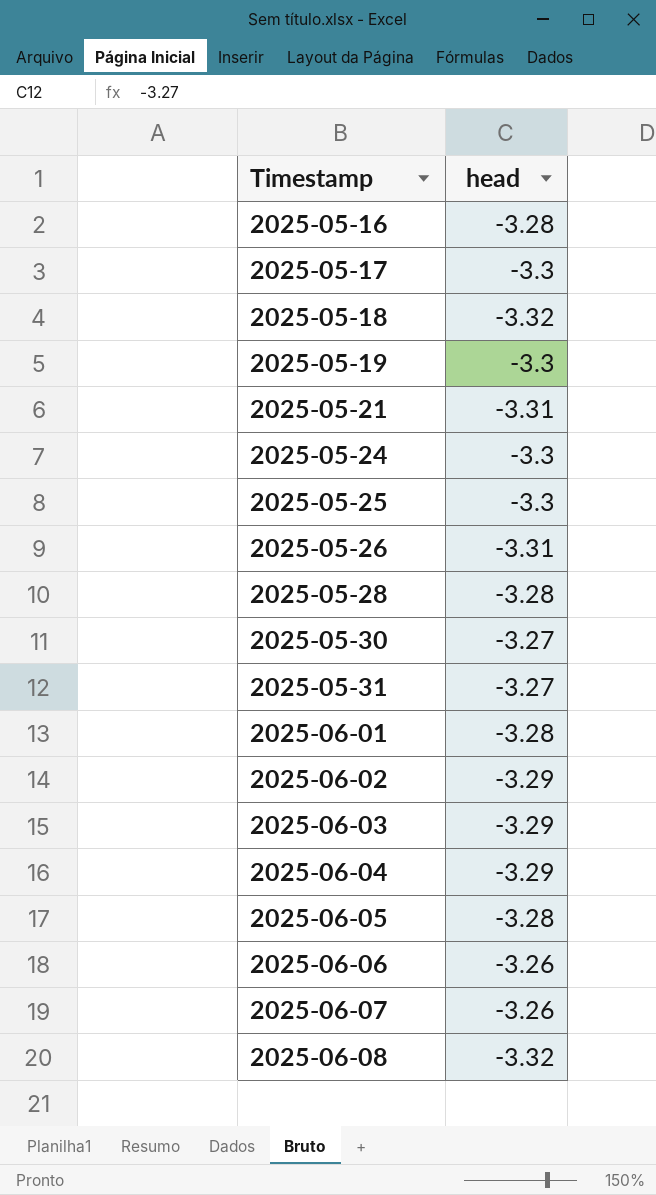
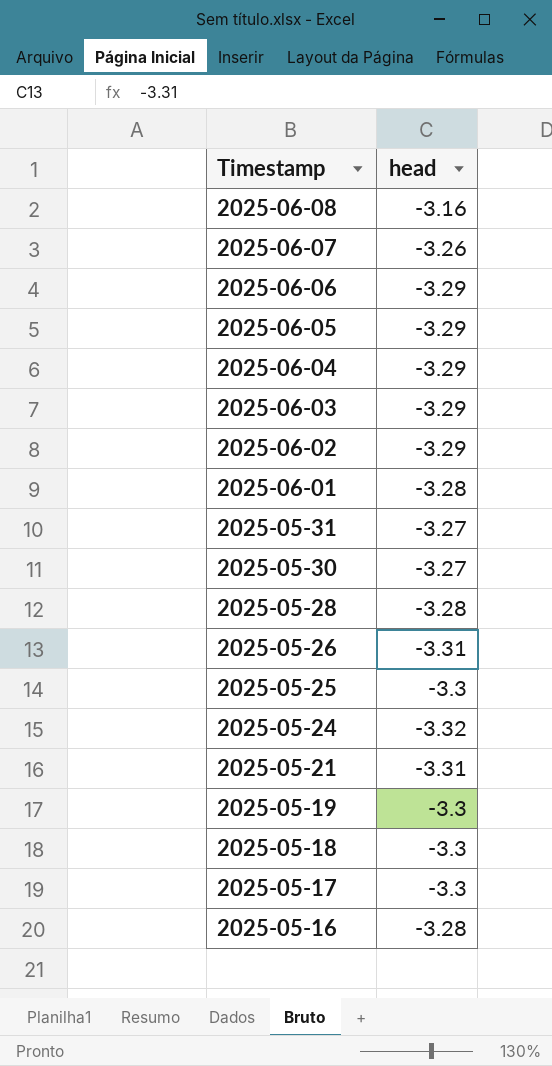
row order: Timestamp ascending -> Timestamp descending
2025-06-08 | head: -3.32 -> -3.16
2025-06-06 | head: -3.26 -> -3.29
2025-06-05 | head: -3.28 -> -3.29
2025-05-24 | head: -3.3 -> -3.32
2025-05-18 | head: -3.32 -> -3.3

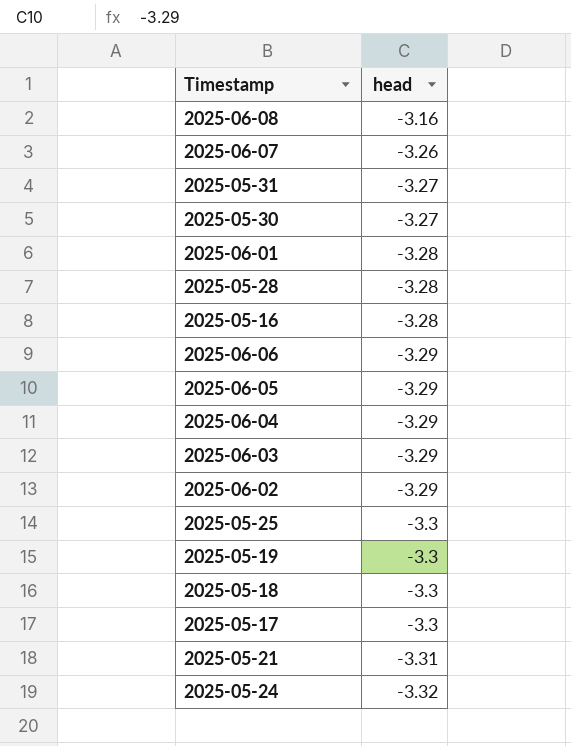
row order: Timestamp descending -> head descending
row 2025-05-26: -3.31 -> none

